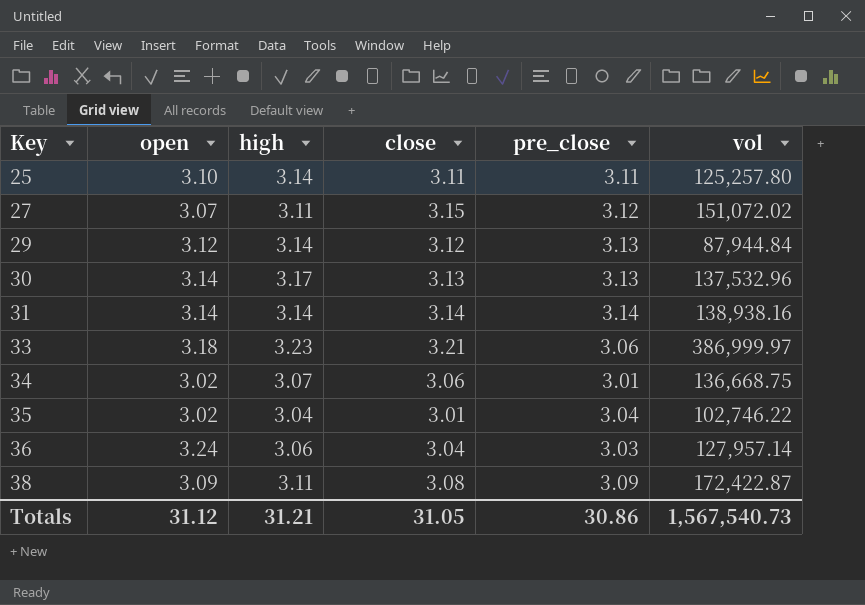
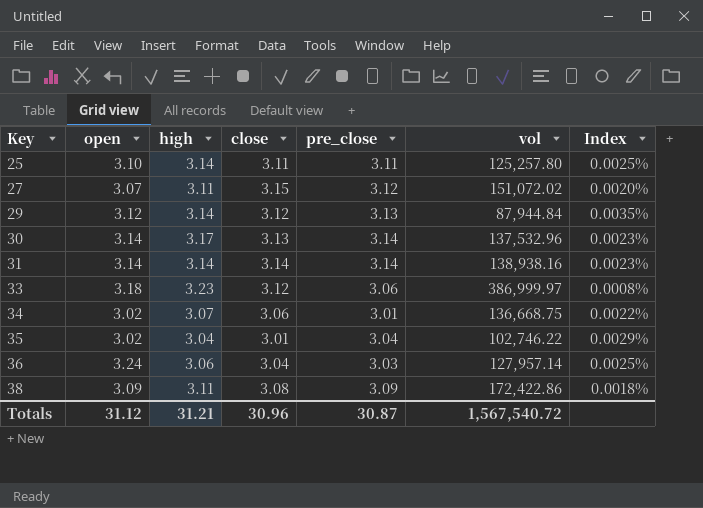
column Index | formula: none -> [open] / [vol]
30 | pre_close: 3.13 -> 3.14
33 | close: 3.21 -> 3.12
38 | vol: 172,422.87 -> 172,422.86
Totals | close: 31.05 -> 30.96
Totals | pre_close: 30.86 -> 30.87
Totals | vol: 1,567,540.73 -> 1,567,540.72

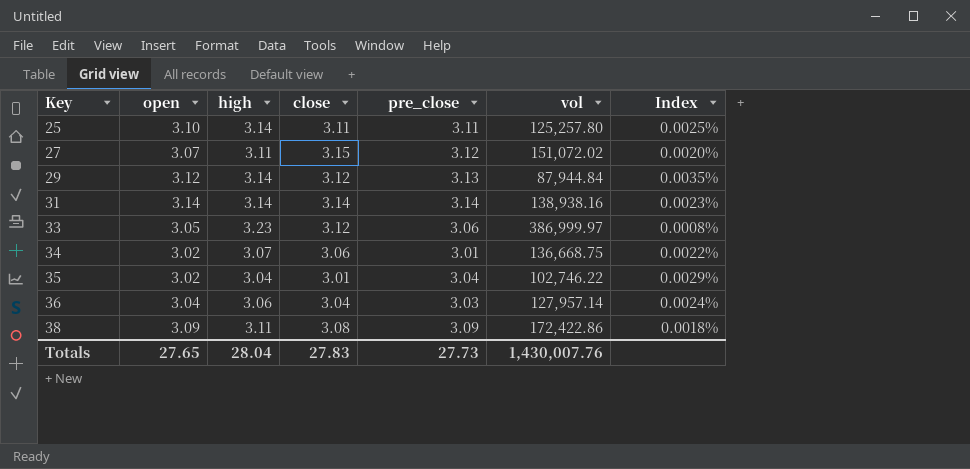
row 30: 3.14 | 3.17 | 3.13 | 3.14 | 137,532.96 | 0.0023% -> none
33 | open: 3.18 -> 3.05
36 | open: 3.24 -> 3.04
36 | Index: 0.0025% -> 0.0024%
Totals | open: 31.12 -> 27.65
Totals | high: 31.21 -> 28.04
Totals | close: 30.96 -> 27.83
Totals | pre_close: 30.87 -> 27.73
Totals | vol: 1,567,540.72 -> 1,430,007.76

